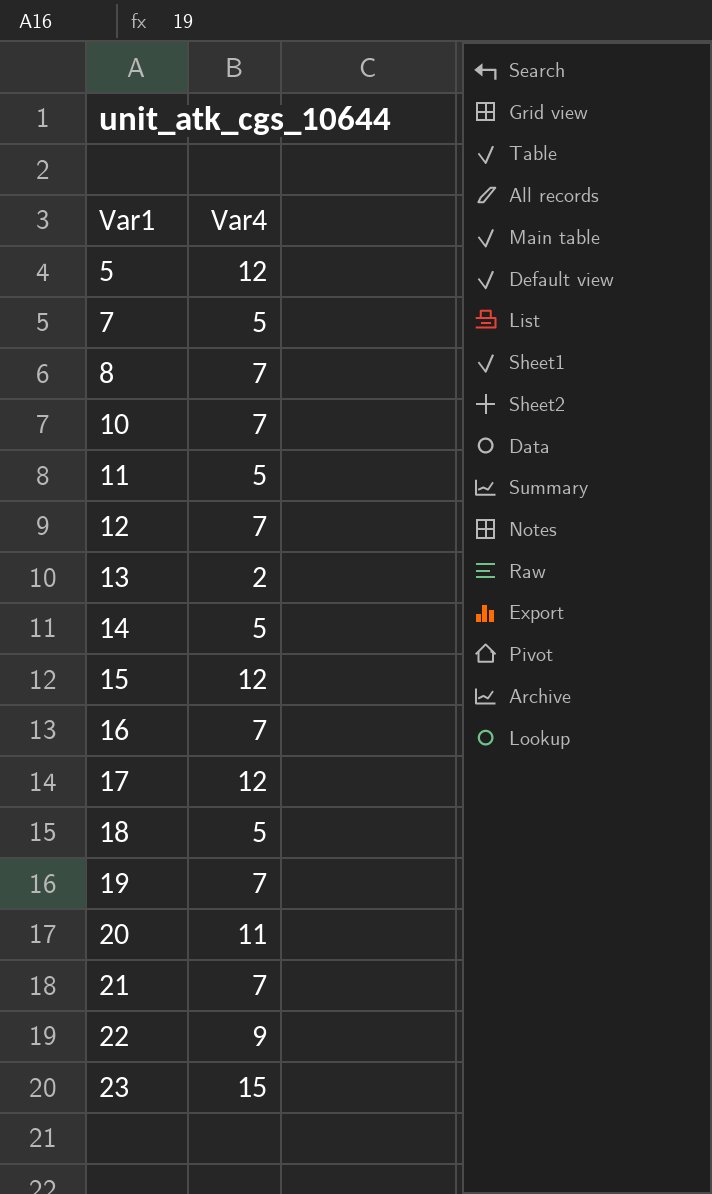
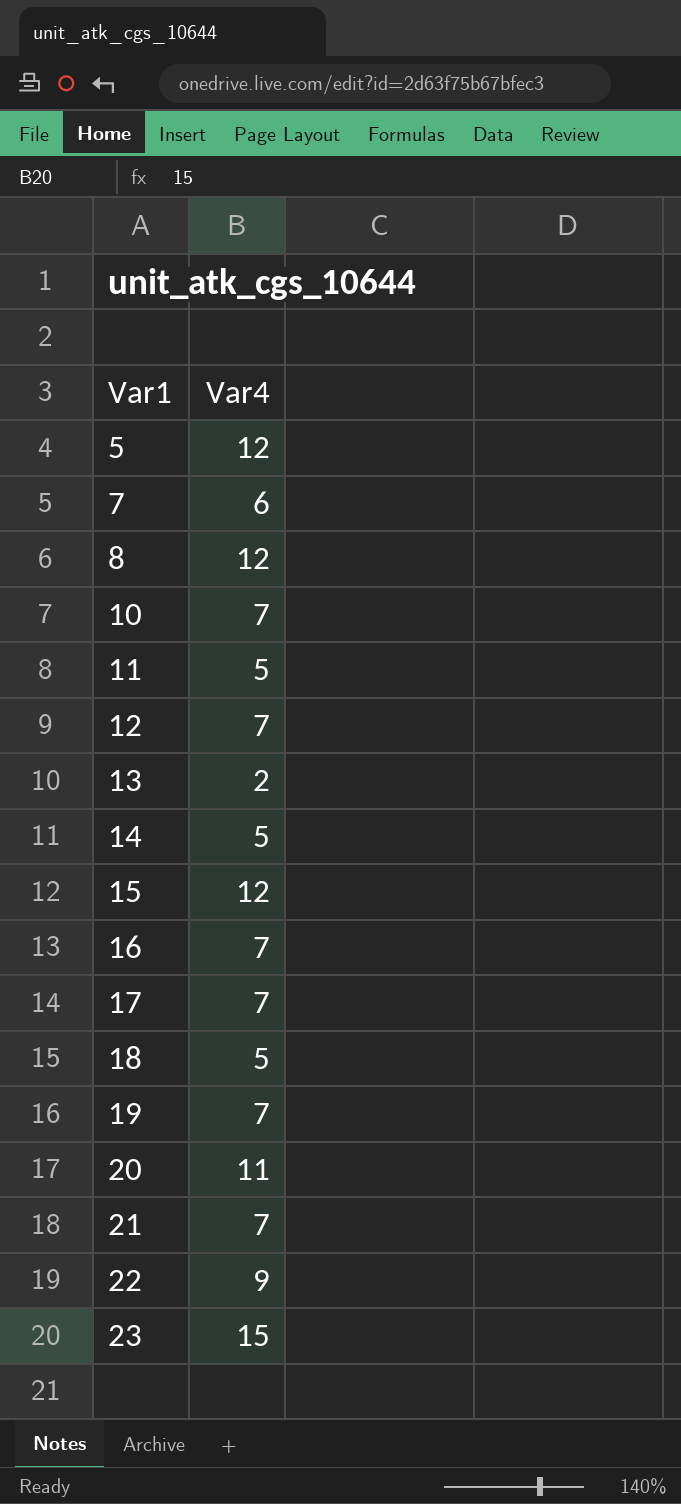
7 | Var4: 5 -> 6
8 | Var4: 7 -> 12
17 | Var4: 12 -> 7

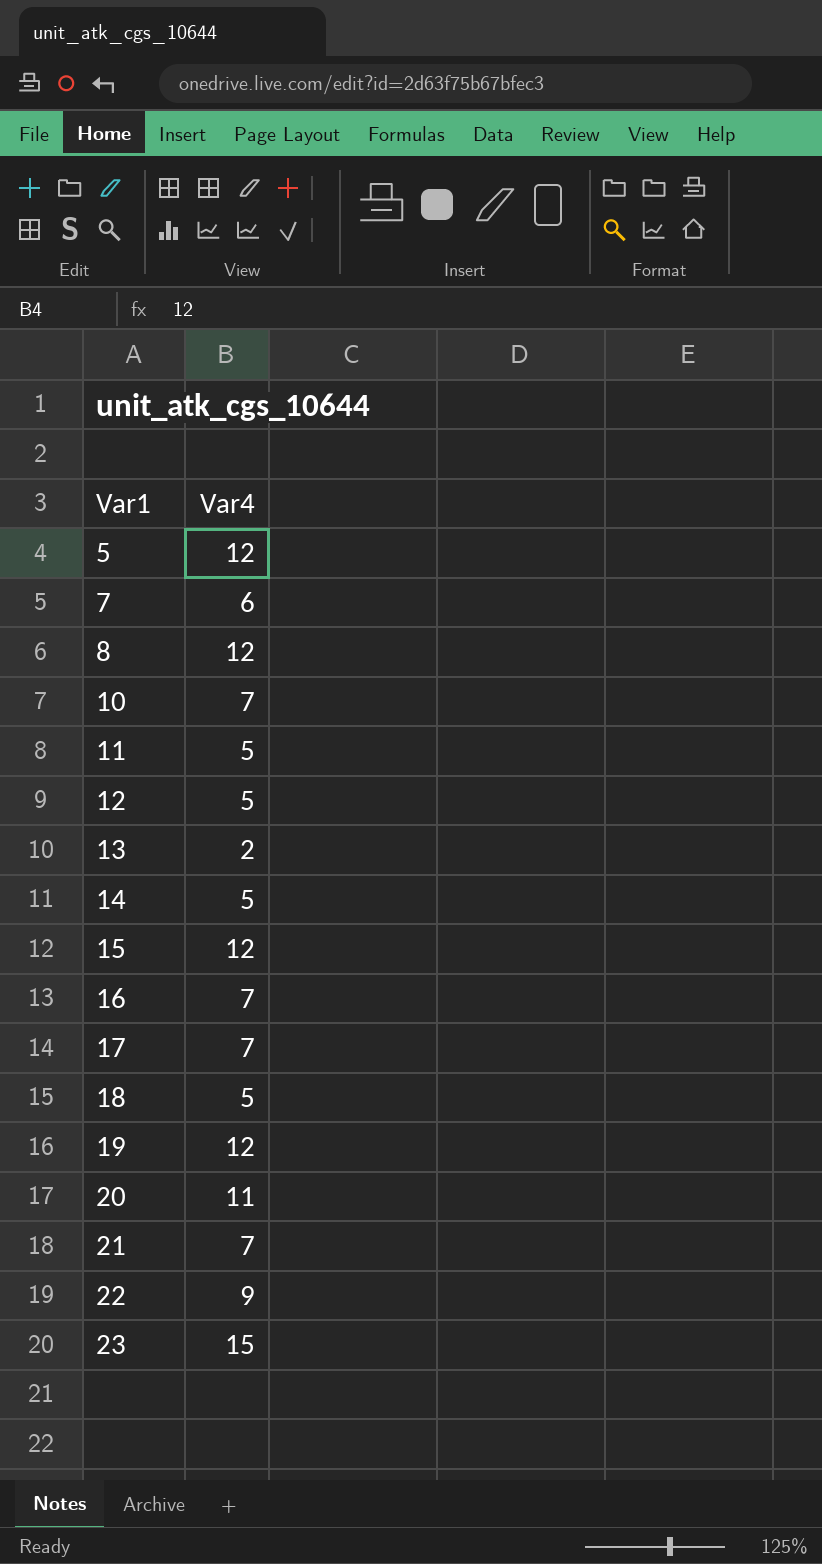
12 | Var4: 7 -> 5
19 | Var4: 7 -> 12

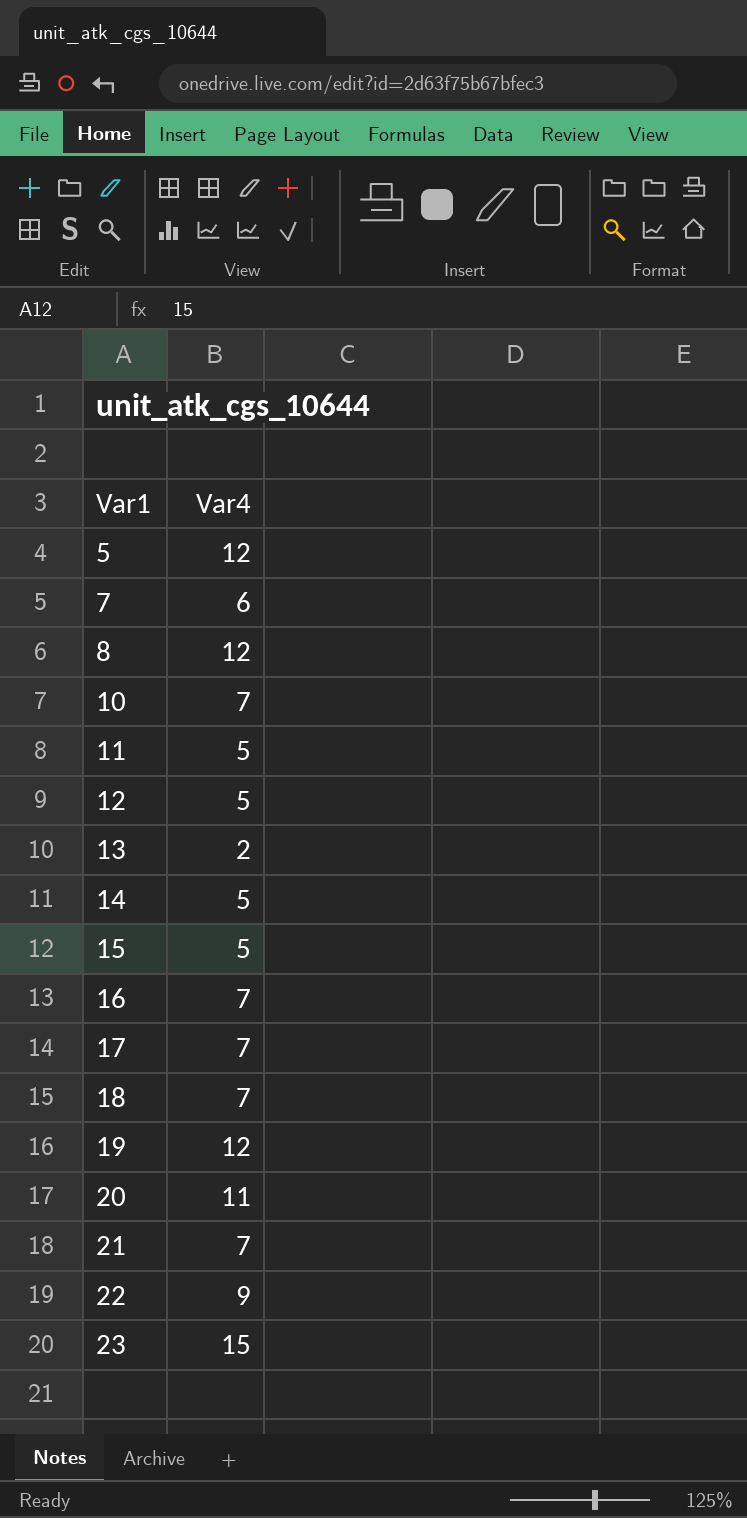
15 | Var4: 12 -> 5
18 | Var4: 5 -> 7

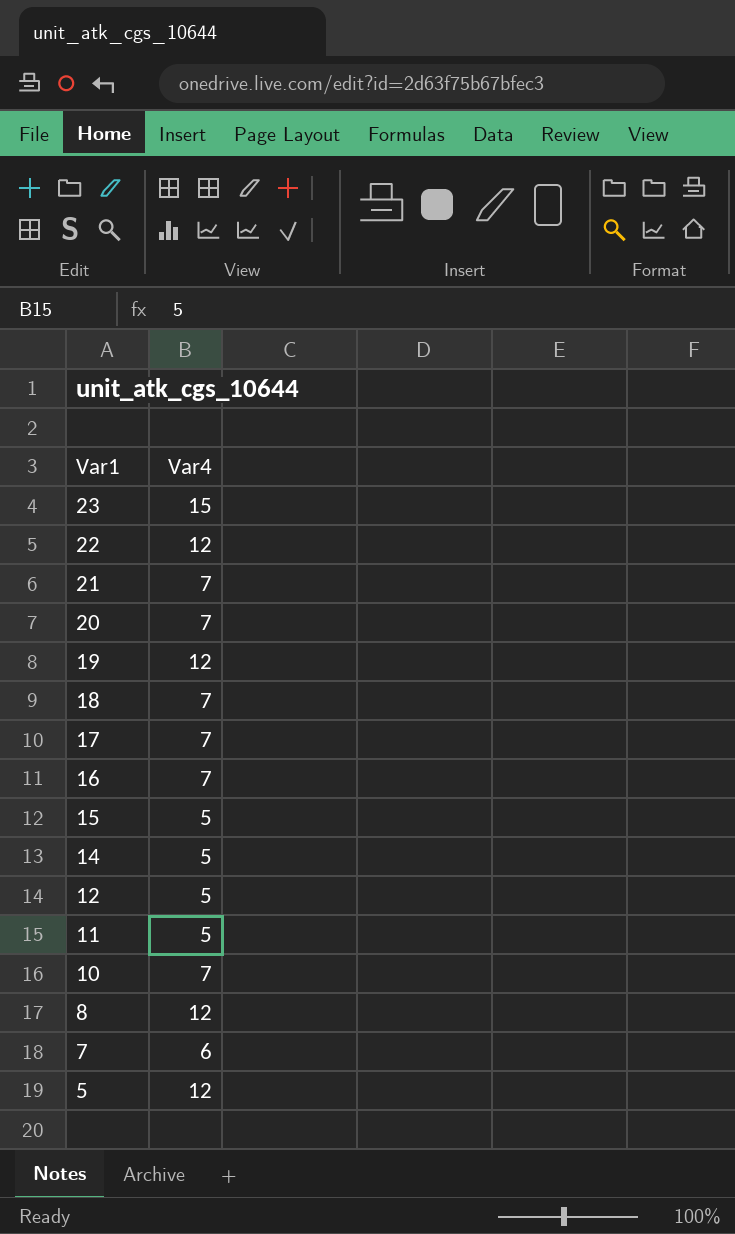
row order: Var1 ascending -> Var1 descending
row 13: 2 -> none
22 | Var4: 9 -> 12
20 | Var4: 11 -> 7

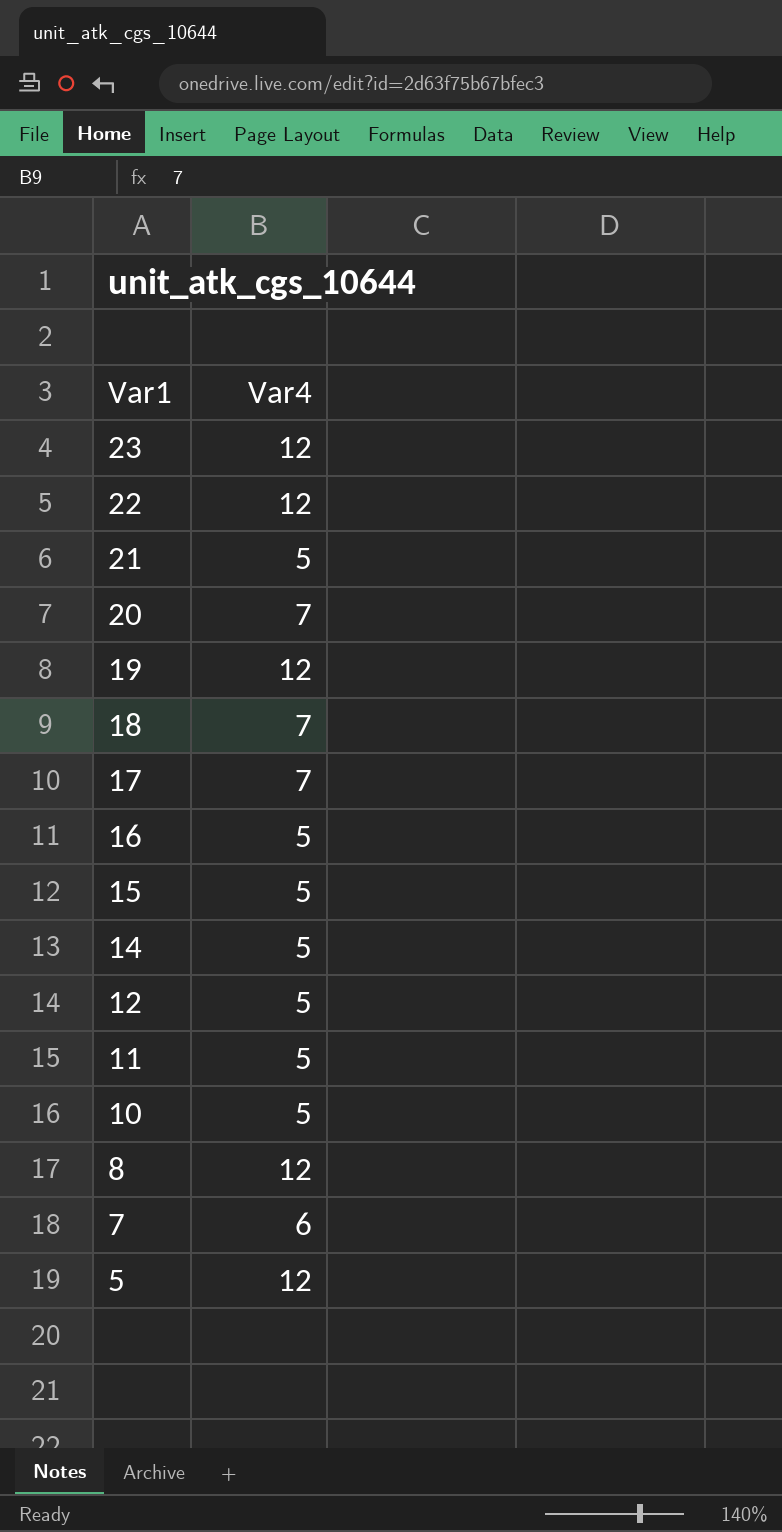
23 | Var4: 15 -> 12
21 | Var4: 7 -> 5
16 | Var4: 7 -> 5
10 | Var4: 7 -> 5

